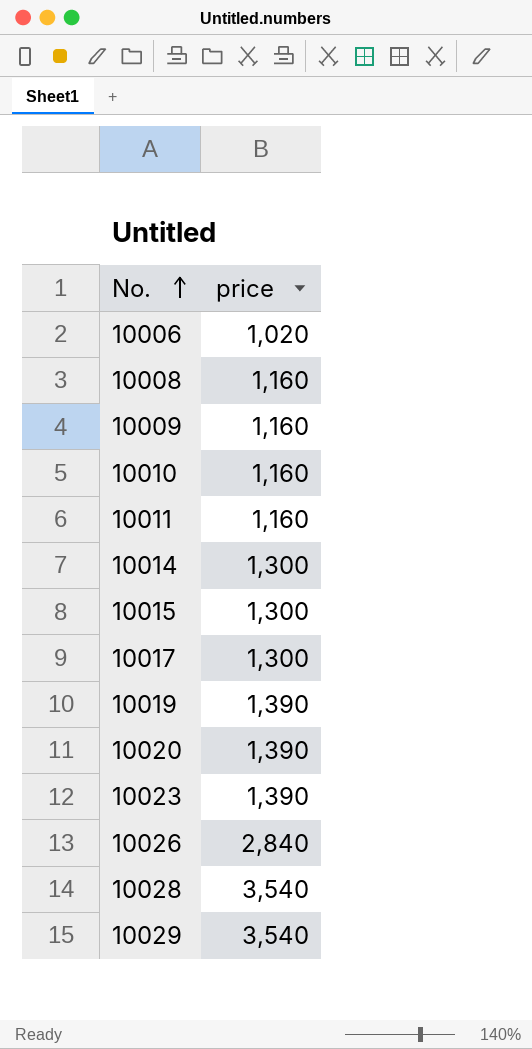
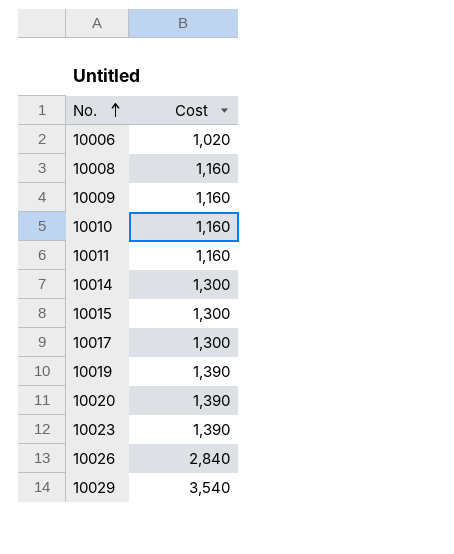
column name: price -> Cost
row 10028: 3,540 -> none

